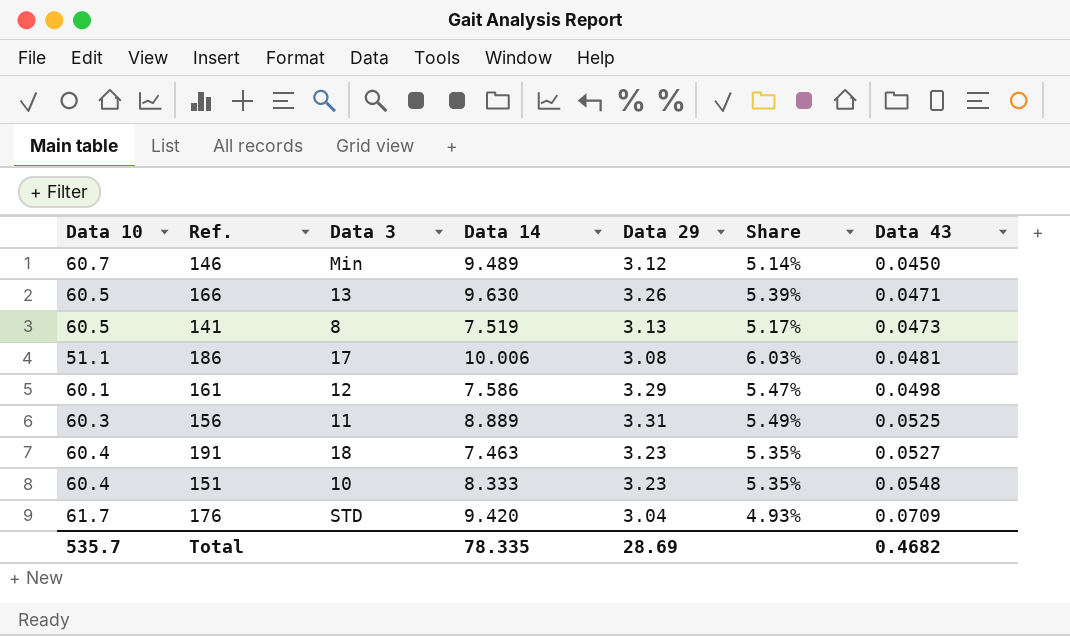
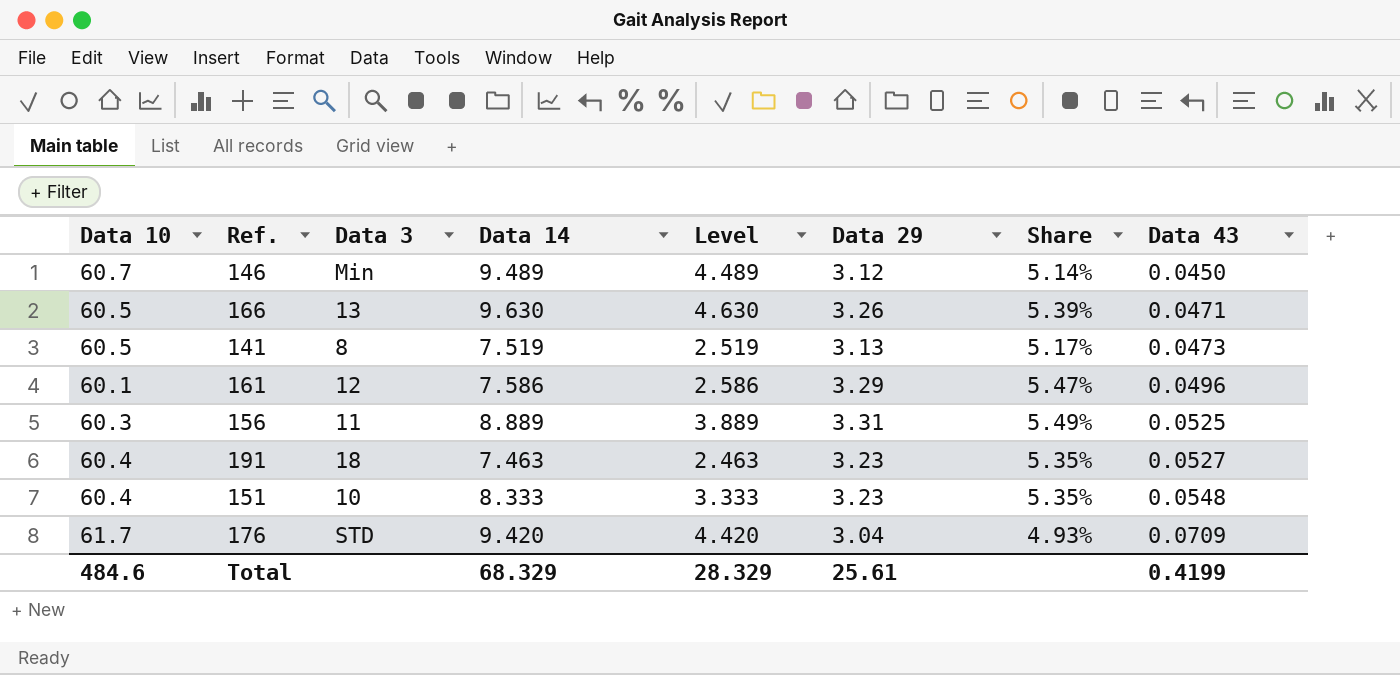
column Level | formula: none -> [Data 14] - 5
row 186: 51.1 | 17 | 10.006 | 3.08 | 6.03% | 0.0481 -> none
161 | Data 43: 0.0498 -> 0.0496
Total | Data 10: 535.7 -> 484.6
Total | Data 14: 78.335 -> 68.329
Total | Data 29: 28.69 -> 25.61
Total | Data 43: 0.4682 -> 0.4199

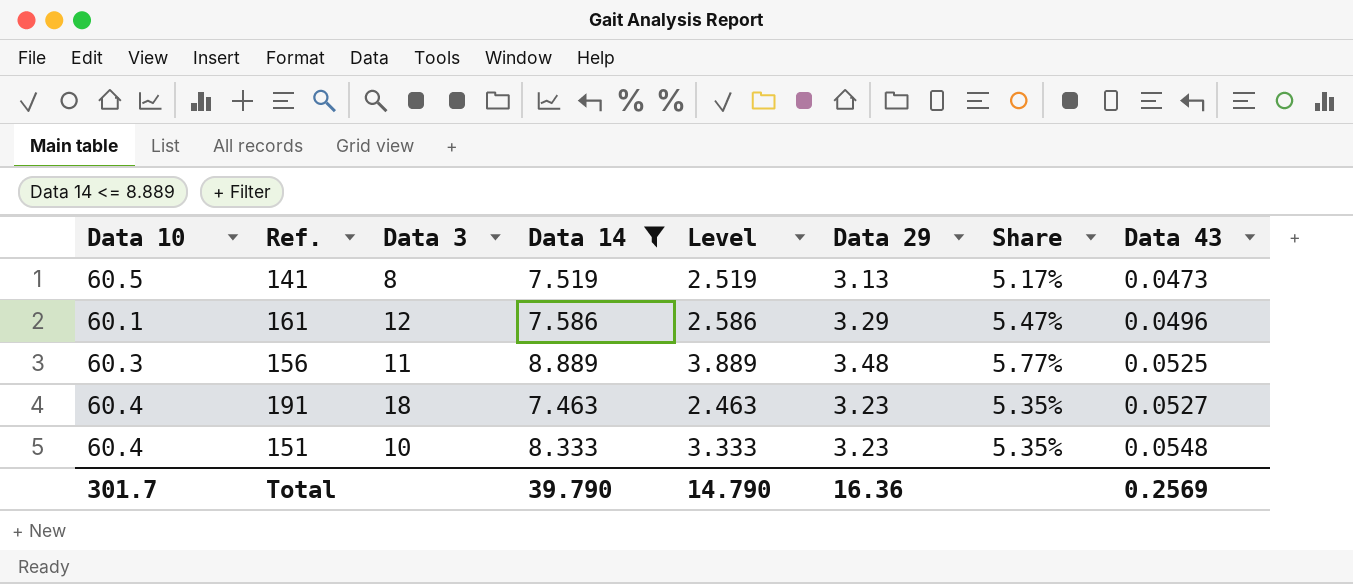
filter: none -> Data 14 <= 8.889
156 | Data 29: 3.31 -> 3.48
156 | Share: 5.49% -> 5.77%
Total | Data 10: 484.6 -> 301.7
Total | Data 14: 68.329 -> 39.790
Total | Level: 28.329 -> 14.790
Total | Data 29: 25.61 -> 16.36
Total | Data 43: 0.4199 -> 0.2569

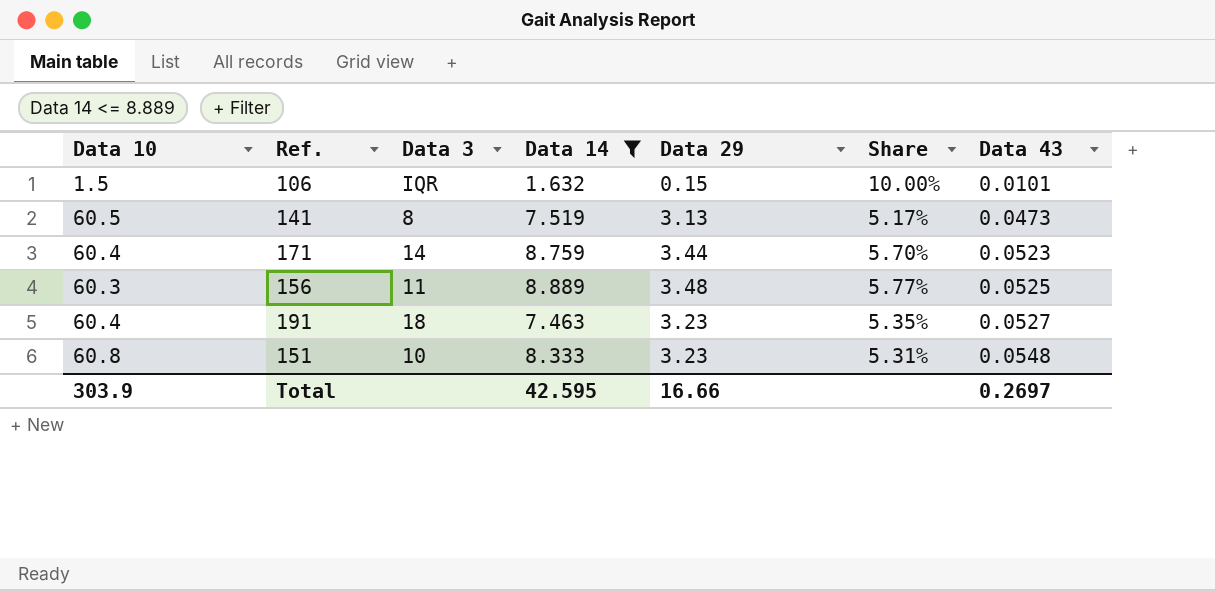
column Level | formula: [Data 14] - 5 -> none
row 161: 60.1 | 12 | 7.586 | 2.586 | 3.29 | 5.47% | 0.0496 -> none
row 106: none -> 1.5 | IQR | 1.632 | 0.15 | 10.00% | 0.0101
row 171: none -> 60.4 | 14 | 8.759 | 3.44 | 5.70% | 0.0523
151 | Data 10: 60.4 -> 60.8
151 | Share: 5.35% -> 5.31%
Total | Data 10: 301.7 -> 303.9
Total | Data 14: 39.790 -> 42.595
Total | Data 29: 16.36 -> 16.66
Total | Data 43: 0.2569 -> 0.2697

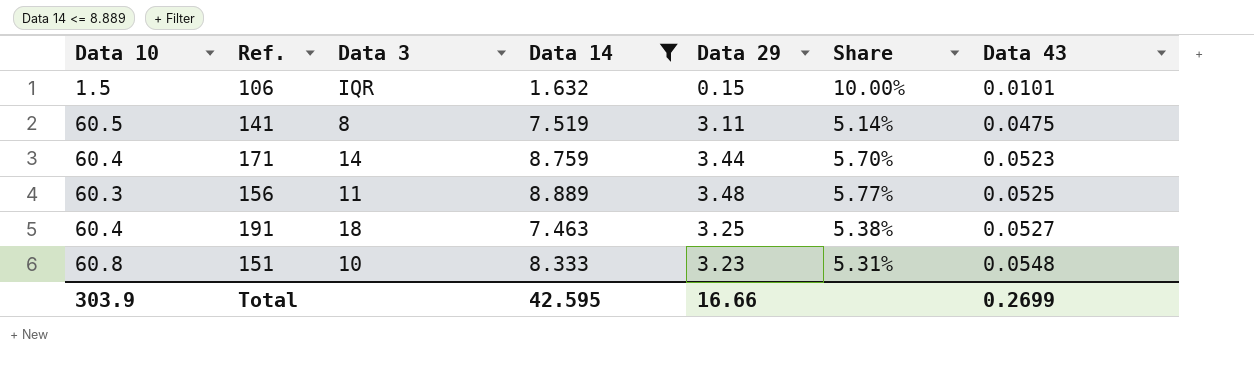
141 | Data 29: 3.13 -> 3.11
141 | Share: 5.17% -> 5.14%
141 | Data 43: 0.0473 -> 0.0475
191 | Data 29: 3.23 -> 3.25
191 | Share: 5.35% -> 5.38%
Total | Data 43: 0.2697 -> 0.2699

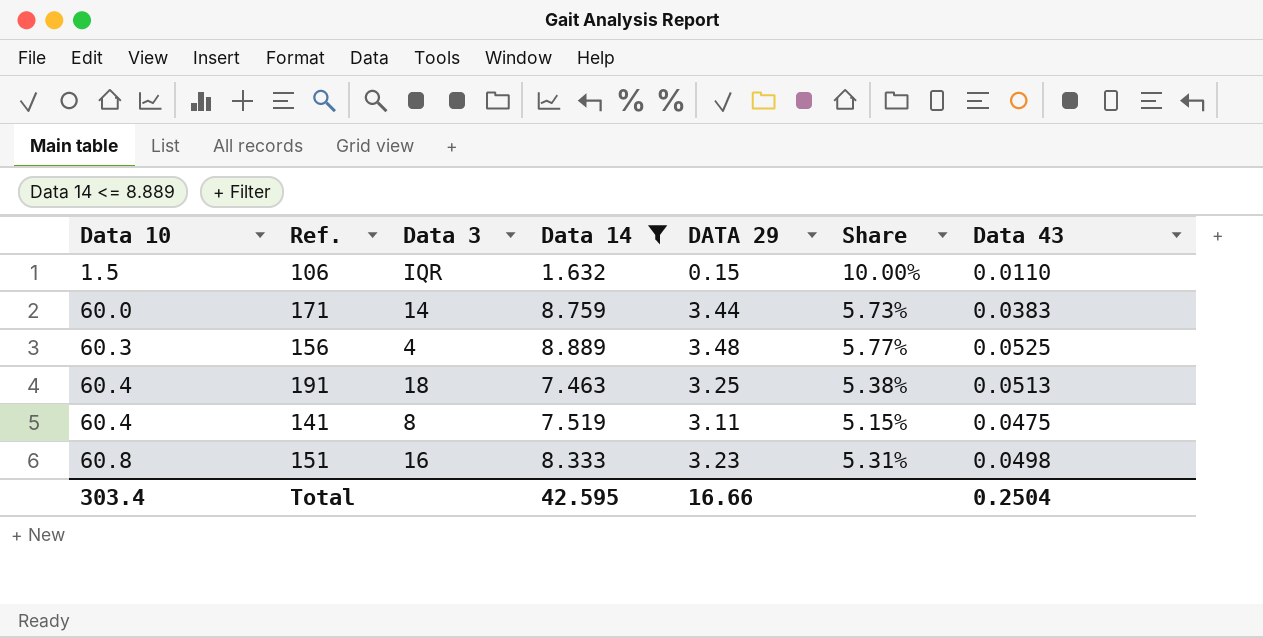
row order: Data 43 ascending -> Data 10 ascending
column name: Data 29 -> DATA 29
106 | Data 43: 0.0101 -> 0.0110
171 | Data 10: 60.4 -> 60.0
171 | Share: 5.70% -> 5.73%
171 | Data 43: 0.0523 -> 0.0383
156 | Data 3: 11 -> 4
191 | Data 43: 0.0527 -> 0.0513
141 | Data 10: 60.5 -> 60.4
141 | Share: 5.14% -> 5.15%
151 | Data 3: 10 -> 16
151 | Data 43: 0.0548 -> 0.0498
Total | Data 10: 303.9 -> 303.4
Total | Data 43: 0.2699 -> 0.2504

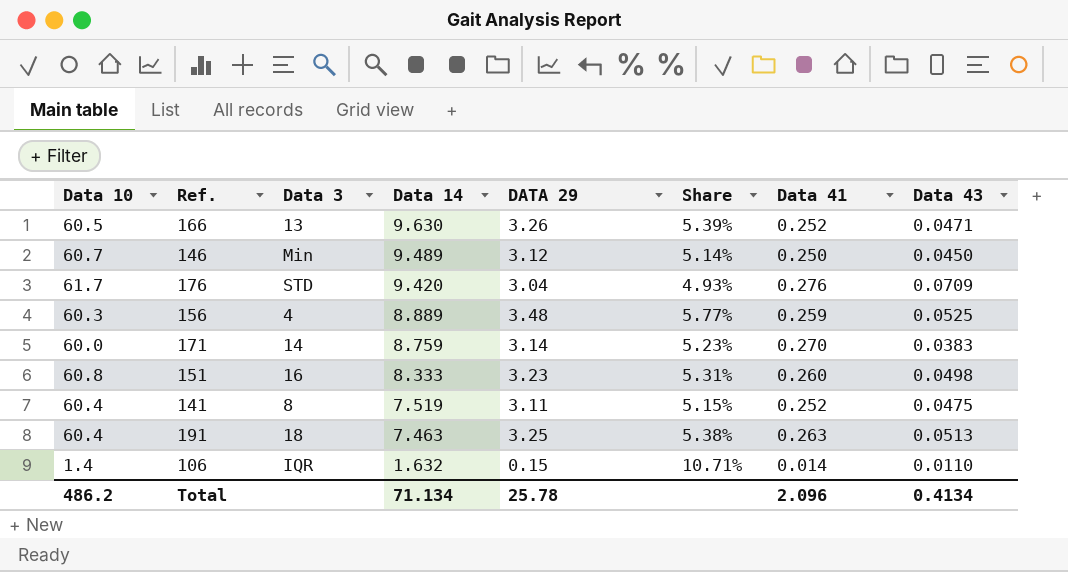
filter: Data 14 <= 8.889 -> none
row order: Data 10 ascending -> Data 14 descending
column Data 41 | position: none -> 7
171 | DATA 29: 3.44 -> 3.14
171 | Share: 5.73% -> 5.23%
106 | Data 10: 1.5 -> 1.4
106 | Share: 10.00% -> 10.71%
Total | Data 10: 303.4 -> 486.2
Total | Data 14: 42.595 -> 71.134
Total | DATA 29: 16.66 -> 25.78
Total | Data 43: 0.2504 -> 0.4134

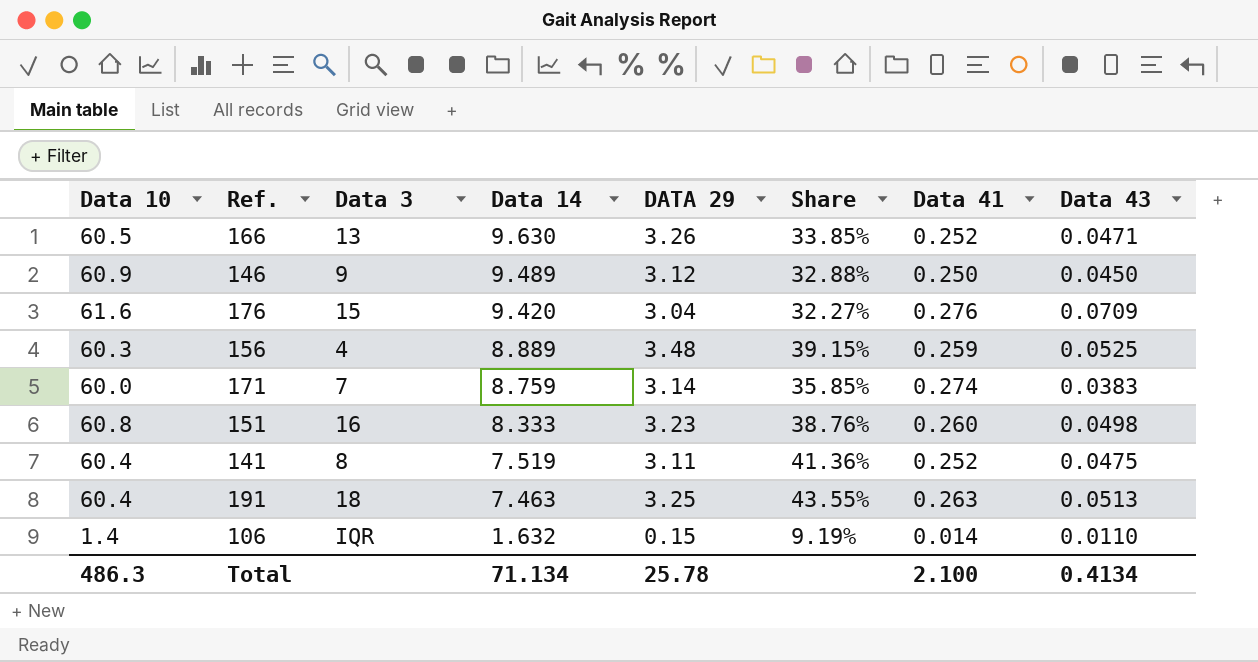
column Share | formula: [DATA 29] / [Data 10] -> [DATA 29] / [Data 14]
146 | Data 10: 60.7 -> 60.9
146 | Data 3: Min -> 9
176 | Data 10: 61.7 -> 61.6
176 | Data 3: STD -> 15
171 | Data 3: 14 -> 7
171 | Data 41: 0.270 -> 0.274
Total | Data 10: 486.2 -> 486.3
Total | Data 41: 2.096 -> 2.100

